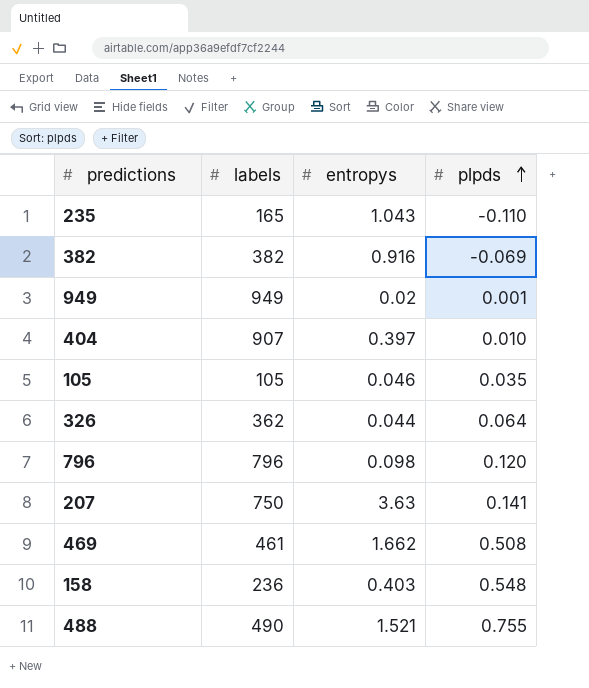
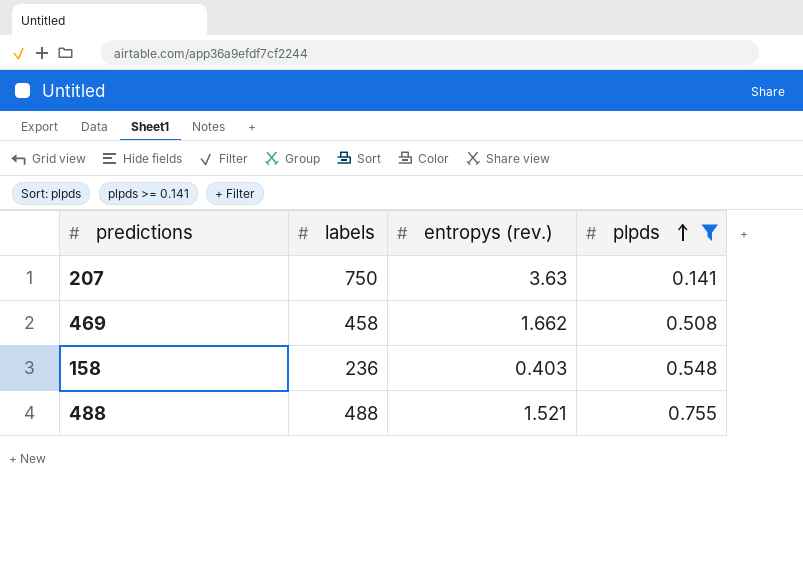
filter: none -> plpds >= 0.141
column name: entropys -> entropys (rev.)
469 | labels: 461 -> 458
488 | labels: 490 -> 488

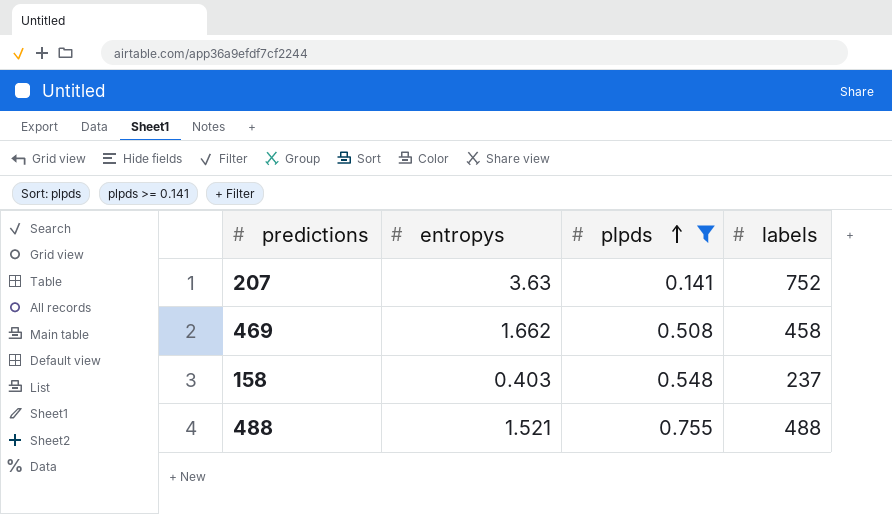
column name: entropys (rev.) -> entropys
column labels | position: 2 -> 4
207 | labels: 750 -> 752
158 | labels: 236 -> 237

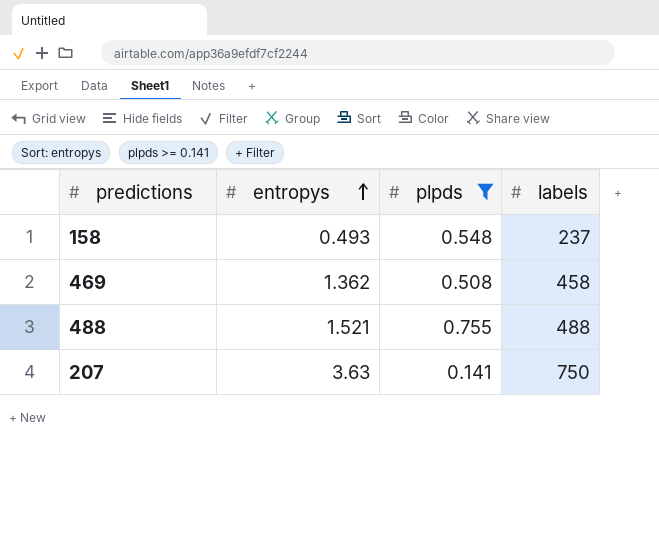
row order: plpds ascending -> entropys ascending
158 | entropys: 0.403 -> 0.493
469 | entropys: 1.662 -> 1.362
207 | labels: 752 -> 750

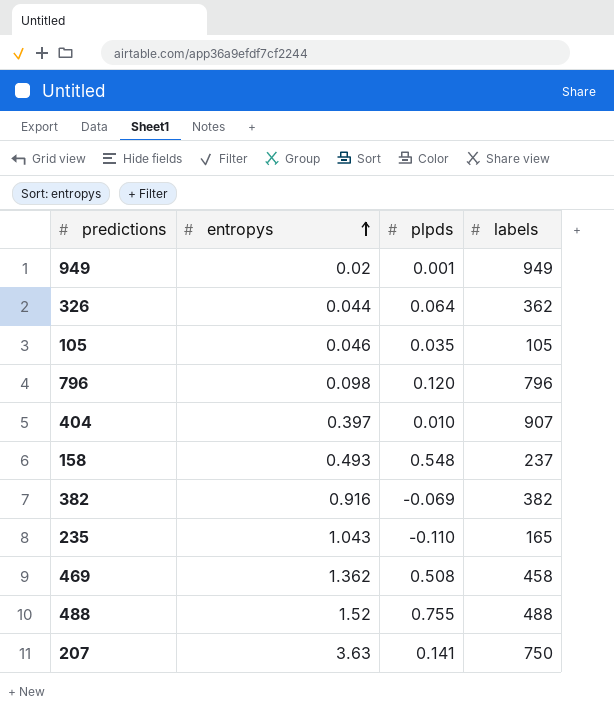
filter: plpds >= 0.141 -> none
488 | entropys: 1.521 -> 1.52

